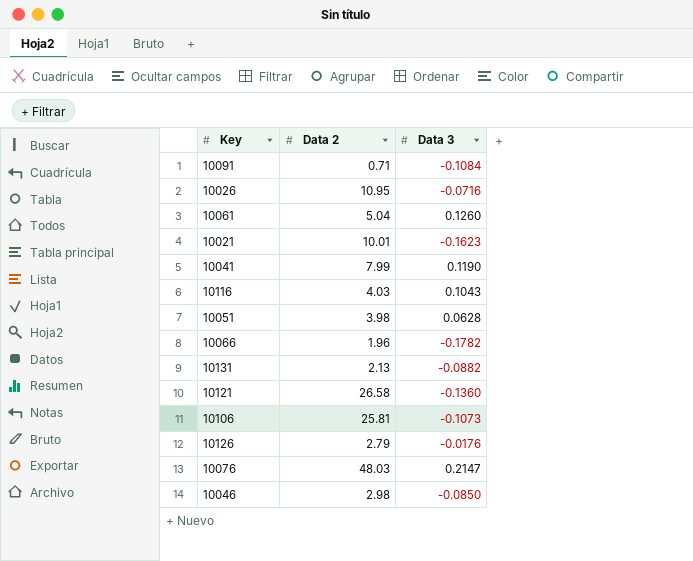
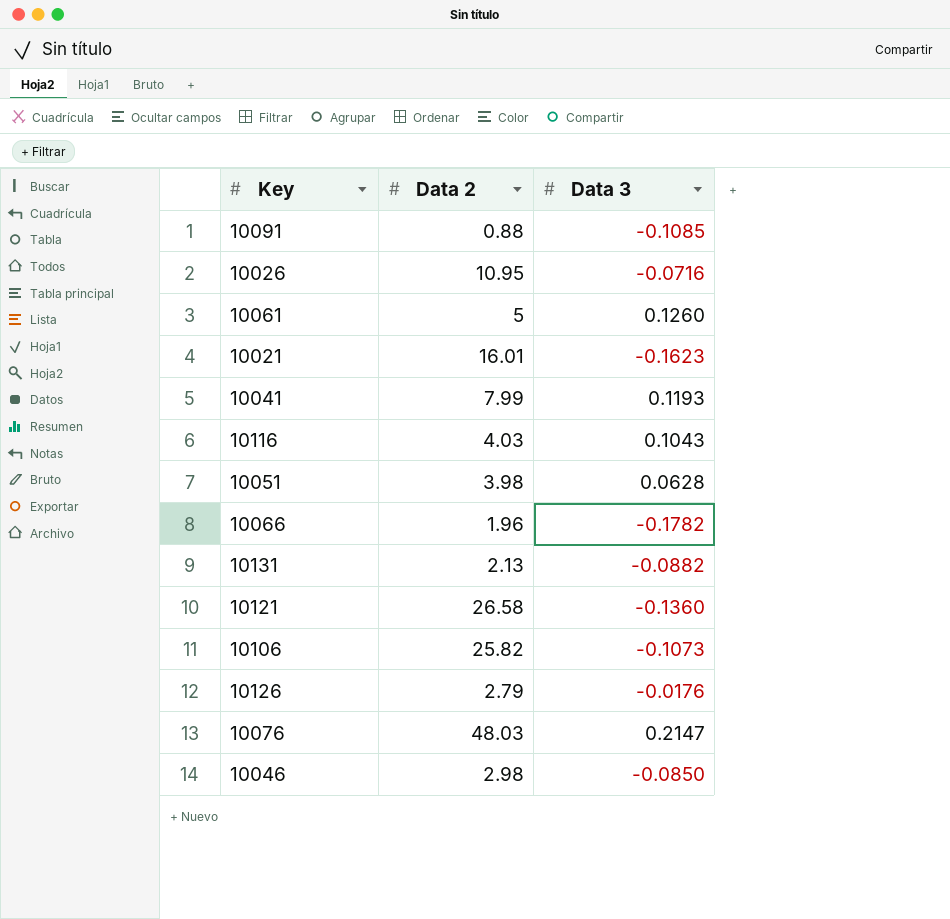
10091 | Data 2: 0.71 -> 0.88
10091 | Data 3: -0.1084 -> -0.1085
10061 | Data 2: 5.04 -> 5
10021 | Data 2: 10.01 -> 16.01
10041 | Data 3: 0.1190 -> 0.1193
10106 | Data 2: 25.81 -> 25.82

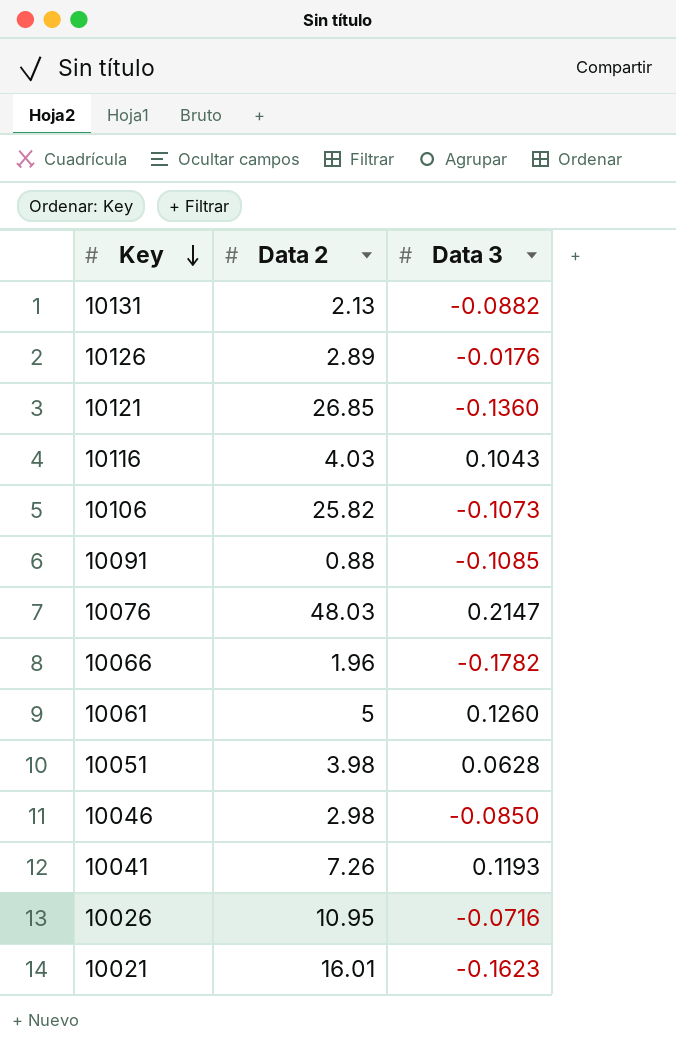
row order: none -> Key descending
10126 | Data 2: 2.79 -> 2.89
10121 | Data 2: 26.58 -> 26.85
10041 | Data 2: 7.99 -> 7.26

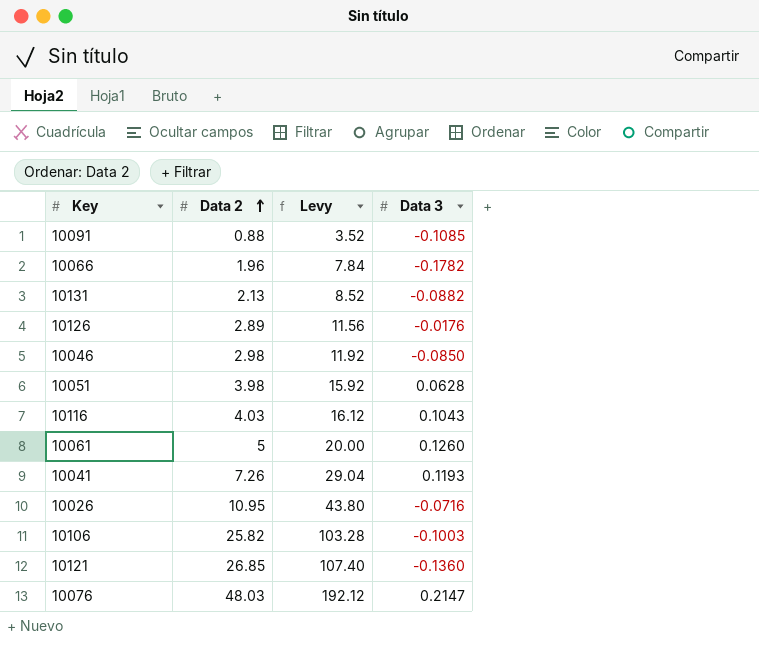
row order: Key descending -> Data 2 ascending
column Levy | formula: none -> [Data 2] * 4
row 10021: 16.01 | -0.1623 -> none
10106 | Data 3: -0.1073 -> -0.1003

